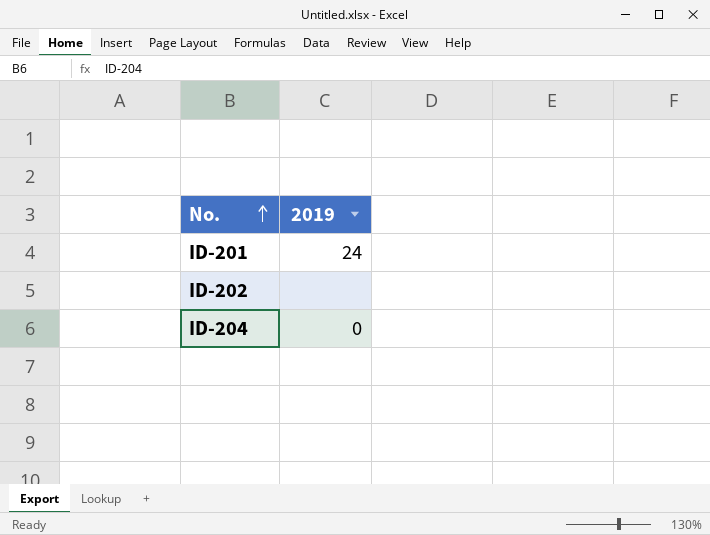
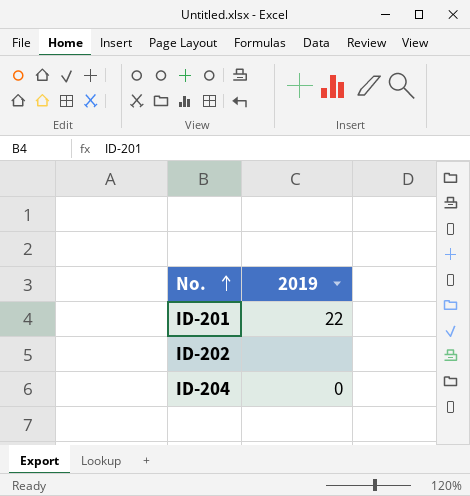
ID-201 | 2019: 24 -> 22

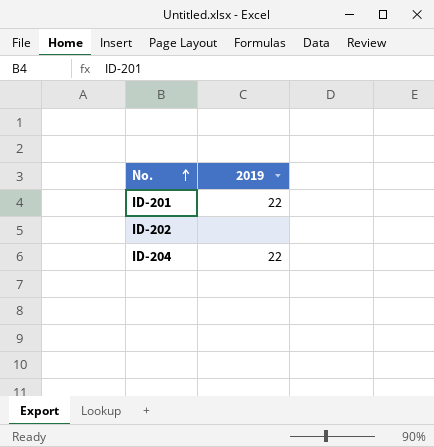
ID-204 | 2019: 0 -> 22

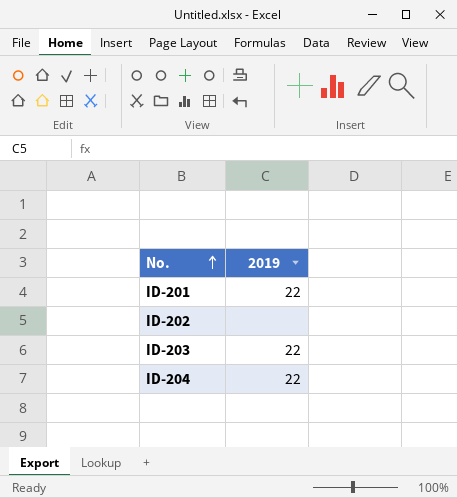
row ID-203: none -> 22

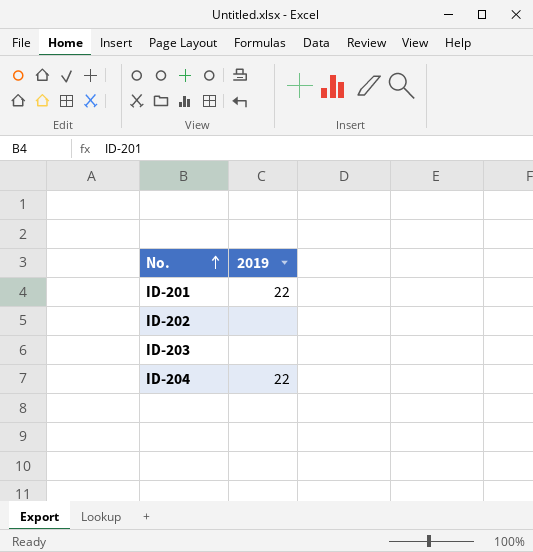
ID-203 | 2019: 22 -> none

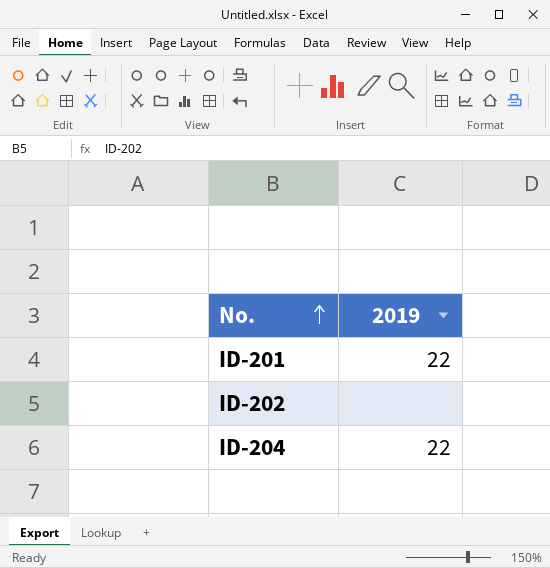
row ID-203: none -> none

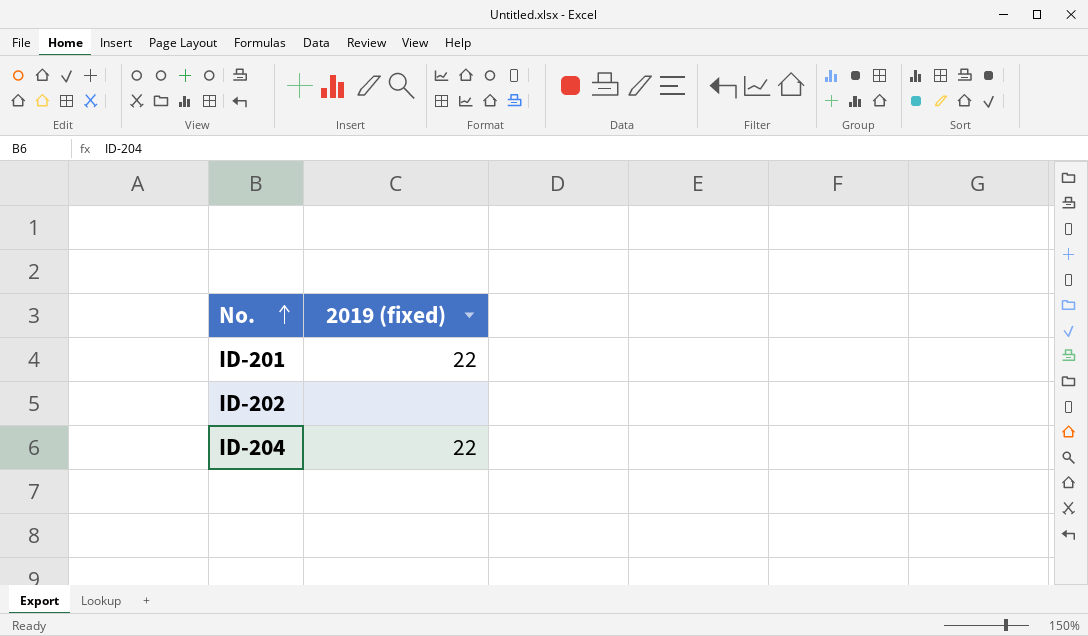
column name: 2019 -> 2019 (fixed)

